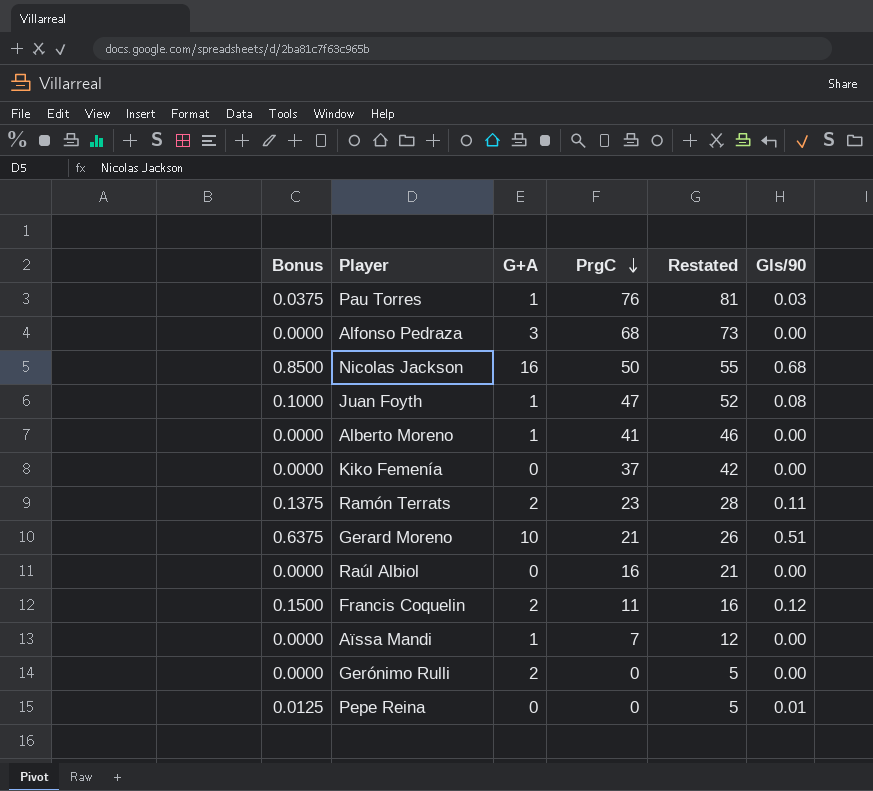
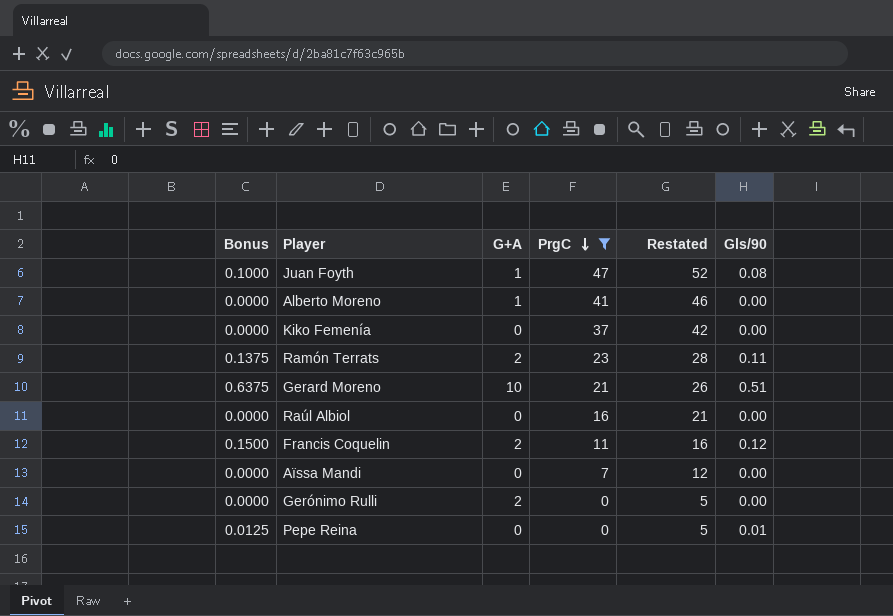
filter: none -> PrgC <= 47
Aïssa Mandi | G+A: 1 -> 0

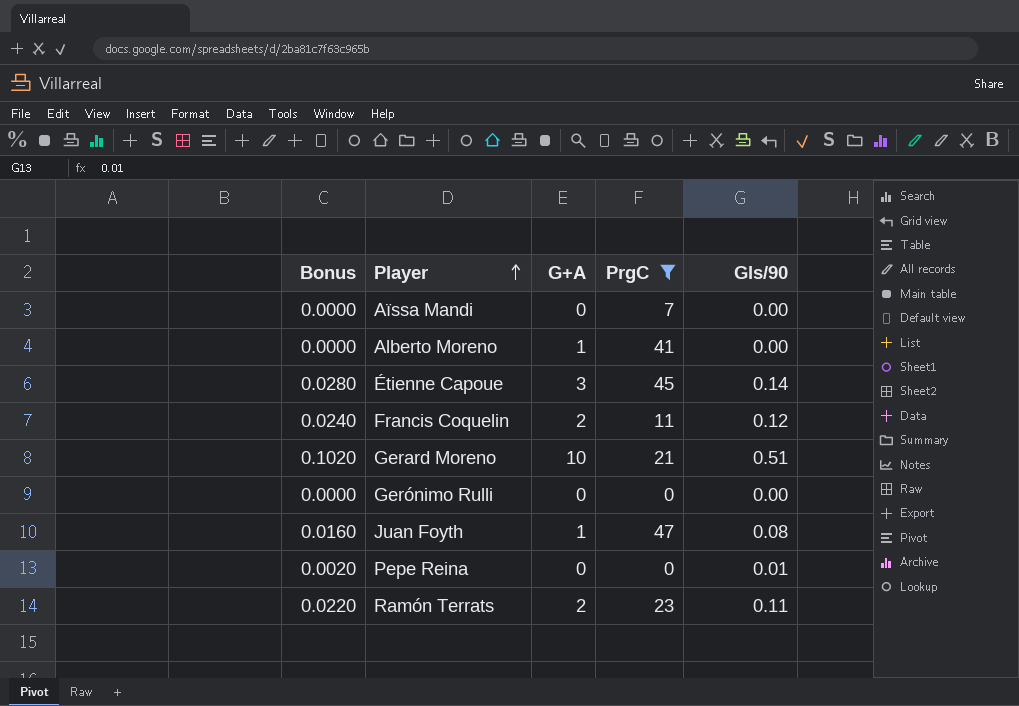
row order: PrgC descending -> Player ascending
column Restated | formula: [PrgC] + 5 -> none
column Bonus | formula: [Gls/90] * 1.25 -> [Gls/90] * 0.2
row Kiko Femenía: 0.0000 | 0 | 37 | 42 | 0.00 -> none
row Raúl Albiol: 0.0000 | 0 | 16 | 21 | 0.00 -> none
row Étienne Capoue: none -> 0.0280 | 3 | 45 | 0.14
Gerónimo Rulli | G+A: 2 -> 0

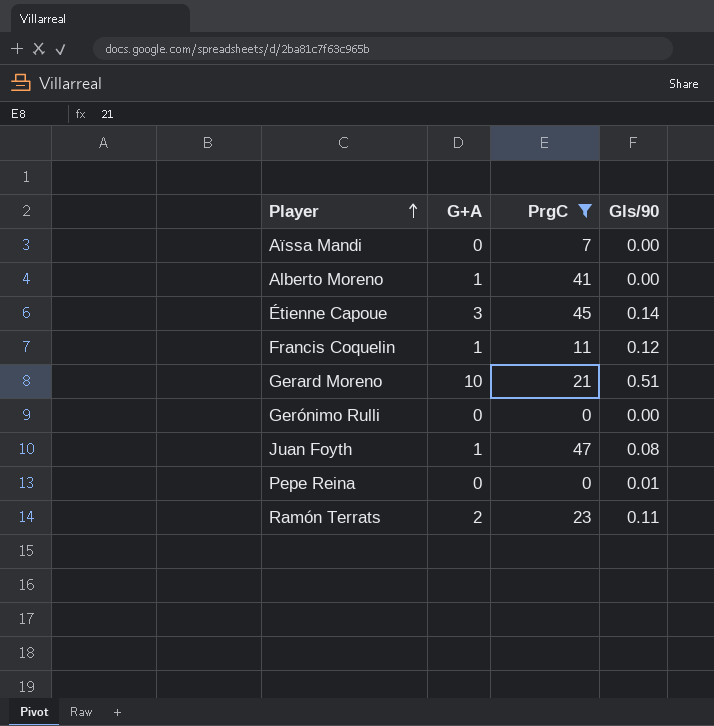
column Bonus | formula: [Gls/90] * 0.2 -> none
Francis Coquelin | G+A: 2 -> 1

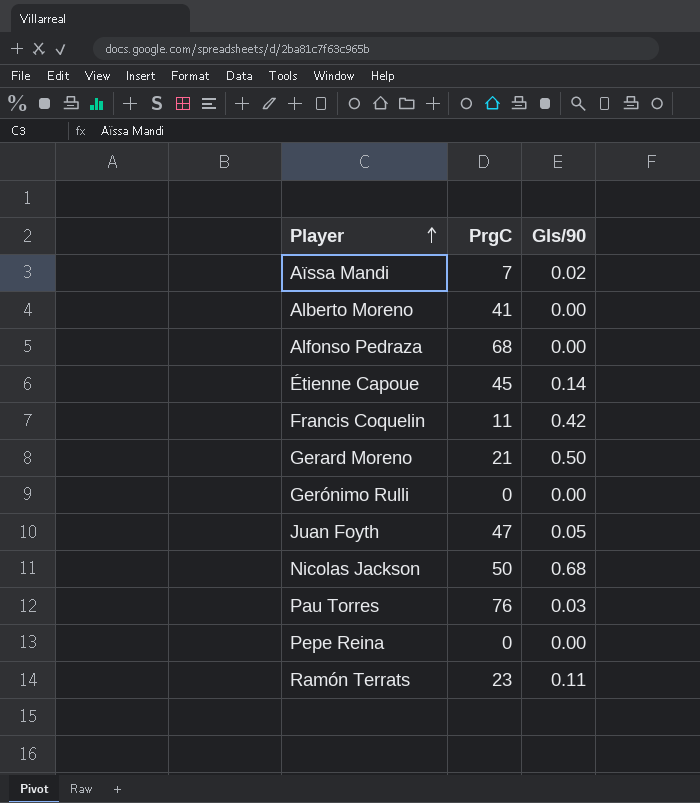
filter: PrgC <= 47 -> none
column G+A | position: 2 -> none
Aïssa Mandi | Gls/90: 0.00 -> 0.02
Francis Coquelin | Gls/90: 0.12 -> 0.42
Gerard Moreno | Gls/90: 0.51 -> 0.50
Juan Foyth | Gls/90: 0.08 -> 0.05
Pepe Reina | Gls/90: 0.01 -> 0.00

